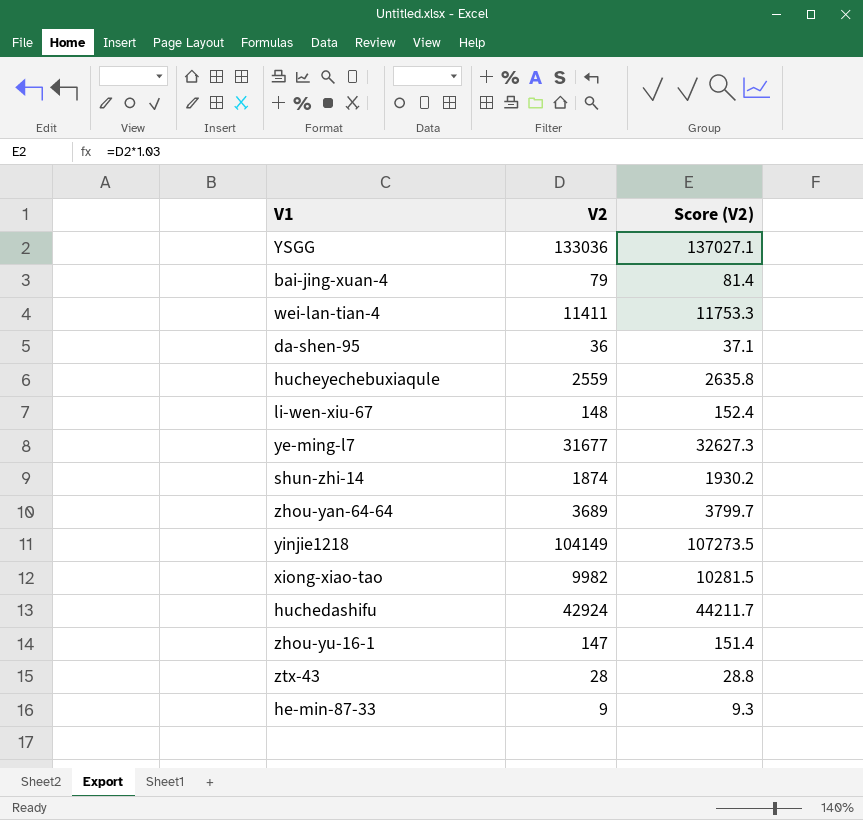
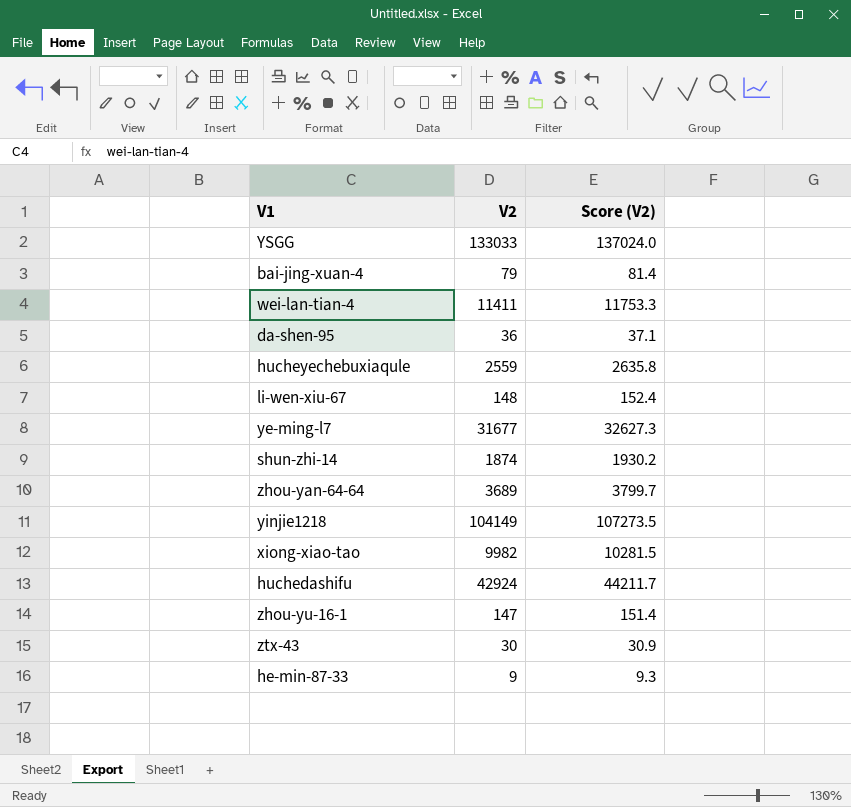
YSGG | V2: 133036 -> 133033
YSGG | Score (V2): 137027.1 -> 137024.0
ztx-43 | V2: 28 -> 30
ztx-43 | Score (V2): 28.8 -> 30.9

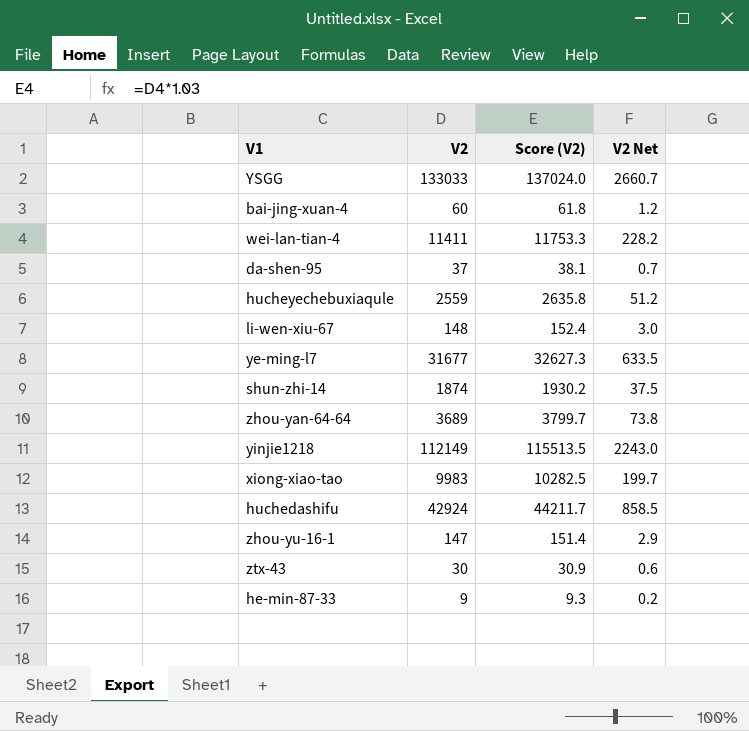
column V2 Net | formula: none -> [V2] * 0.02
bai-jing-xuan-4 | V2: 79 -> 60
bai-jing-xuan-4 | Score (V2): 81.4 -> 61.8
da-shen-95 | V2: 36 -> 37
da-shen-95 | Score (V2): 37.1 -> 38.1
yinjie1218 | V2: 104149 -> 112149
yinjie1218 | Score (V2): 107273.5 -> 115513.5
xiong-xiao-tao | V2: 9982 -> 9983
xiong-xiao-tao | Score (V2): 10281.5 -> 10282.5

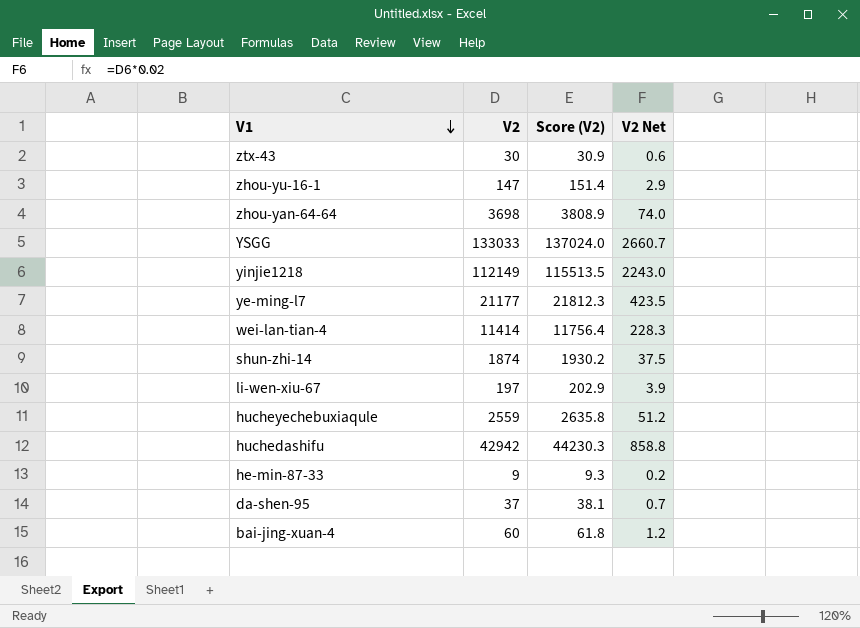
row order: none -> V1 descending
row xiong-xiao-tao: 9983 | 10282.5 | 199.7 -> none
zhou-yan-64-64 | V2: 3689 -> 3698
zhou-yan-64-64 | Score (V2): 3799.7 -> 3808.9
zhou-yan-64-64 | V2 Net: 73.8 -> 74.0
ye-ming-l7 | V2: 31677 -> 21177
ye-ming-l7 | Score (V2): 32627.3 -> 21812.3
ye-ming-l7 | V2 Net: 633.5 -> 423.5
wei-lan-tian-4 | V2: 11411 -> 11414
wei-lan-tian-4 | Score (V2): 11753.3 -> 11756.4
wei-lan-tian-4 | V2 Net: 228.2 -> 228.3
li-wen-xiu-67 | V2: 148 -> 197
li-wen-xiu-67 | Score (V2): 152.4 -> 202.9
li-wen-xiu-67 | V2 Net: 3.0 -> 3.9
huchedashifu | V2: 42924 -> 42942
huchedashifu | Score (V2): 44211.7 -> 44230.3
huchedashifu | V2 Net: 858.5 -> 858.8

